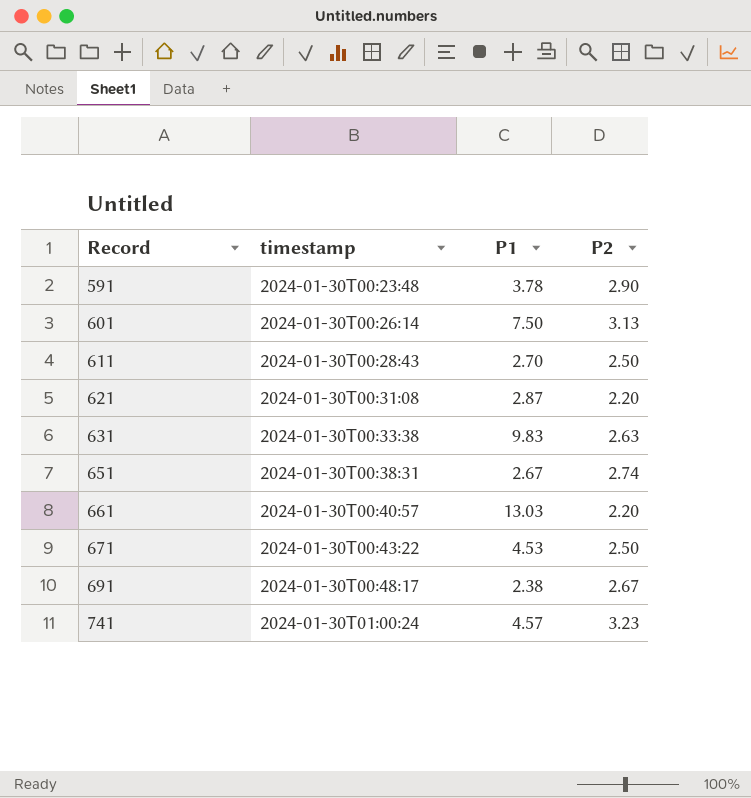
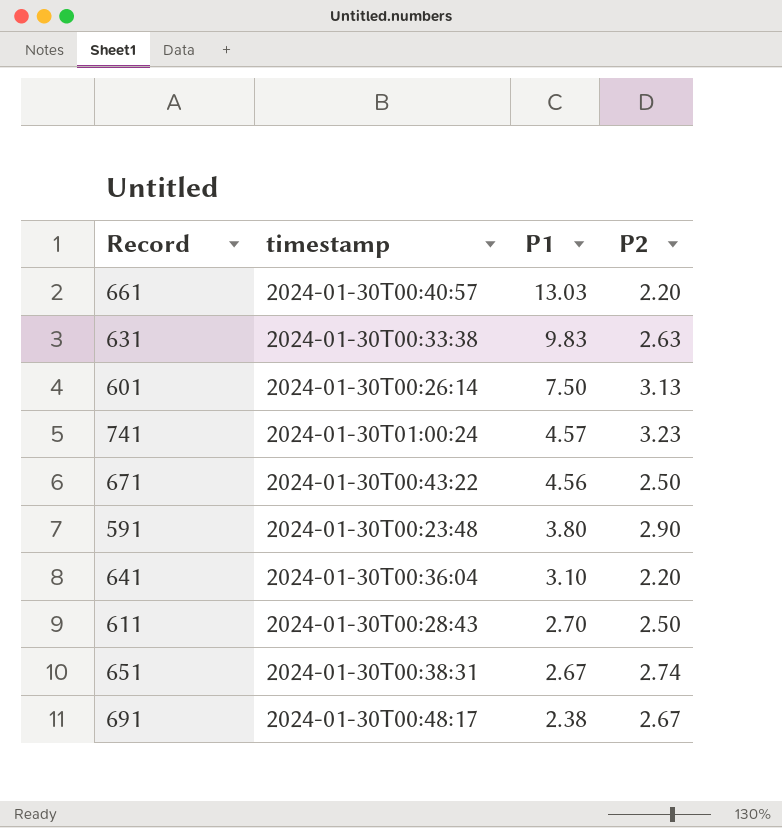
row order: Record ascending -> P1 descending
row 621: 2024-01-30T00:31:08 | 2.87 | 2.20 -> none
671 | P1: 4.53 -> 4.56
591 | P1: 3.78 -> 3.80
row 641: none -> 2024-01-30T00:36:04 | 3.10 | 2.20

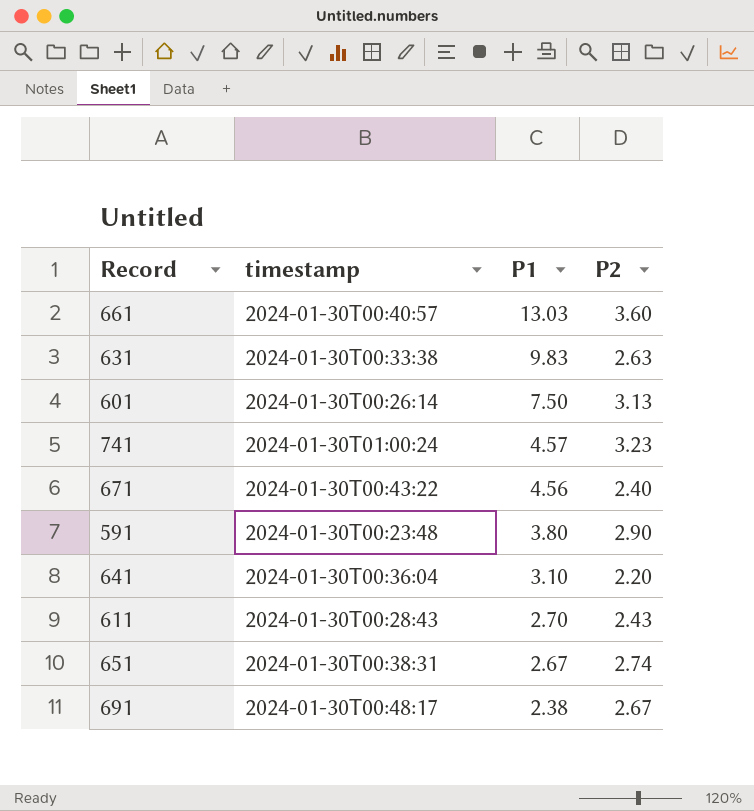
661 | P2: 2.20 -> 3.60
671 | P2: 2.50 -> 2.40
611 | P2: 2.50 -> 2.43

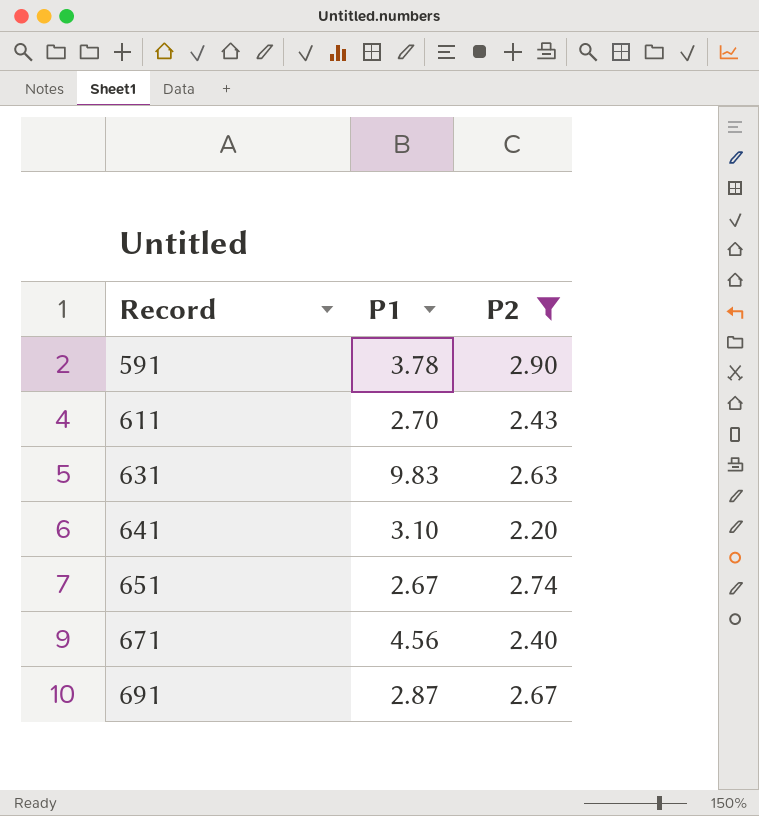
filter: none -> P2 <= 2.90
row order: P1 descending -> Record ascending
column timestamp | position: 2 -> none
591 | P1: 3.80 -> 3.78
691 | P1: 2.38 -> 2.87

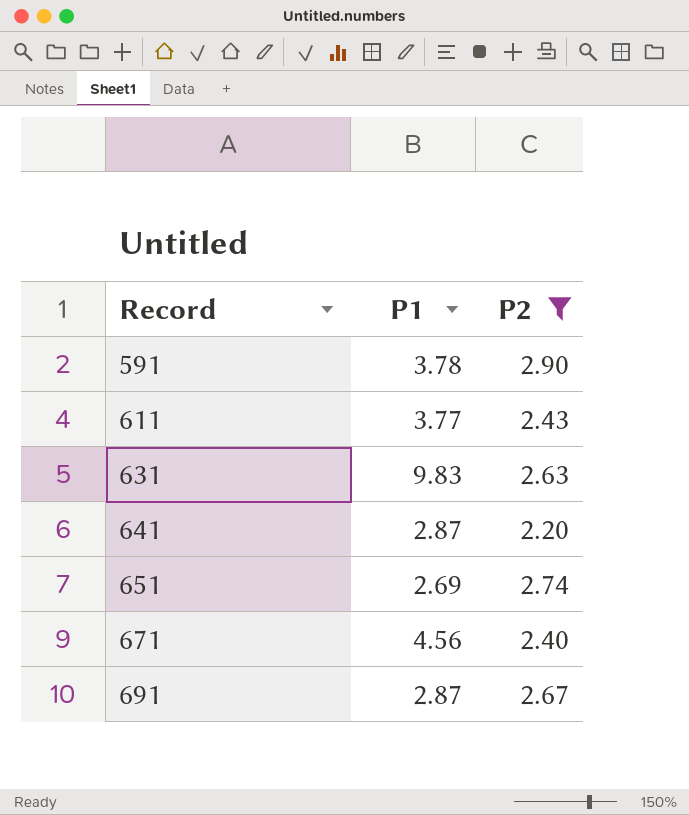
611 | P1: 2.70 -> 3.77
641 | P1: 3.10 -> 2.87
651 | P1: 2.67 -> 2.69

